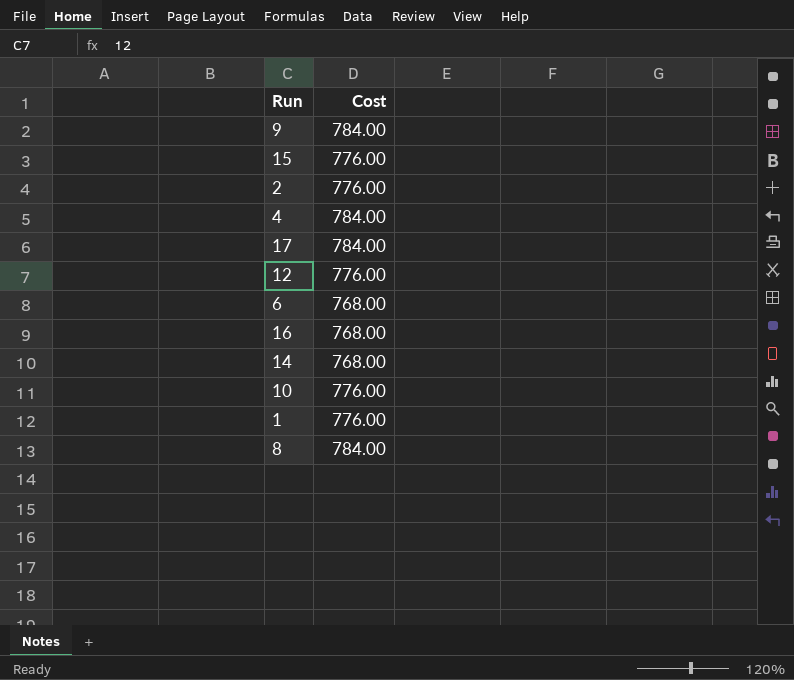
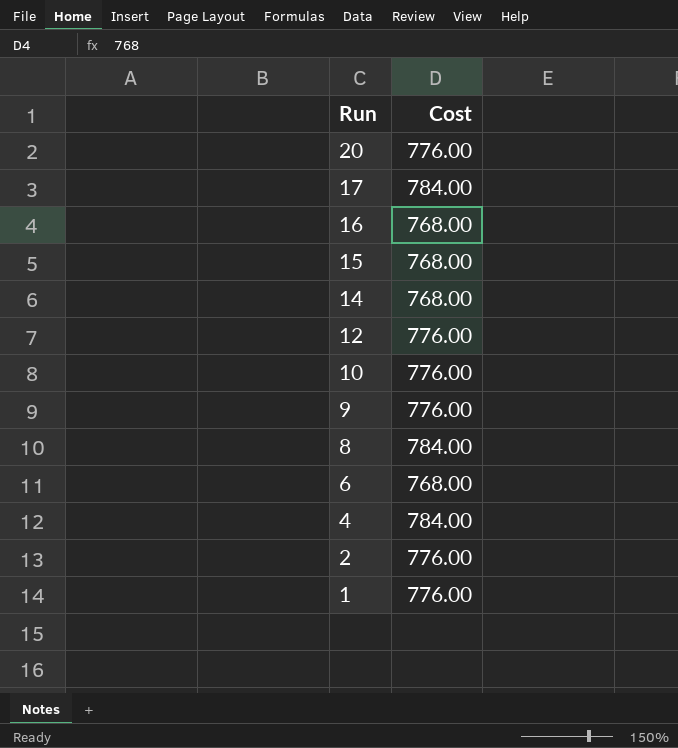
row order: none -> Run descending
row 20: none -> 776.00
15 | Cost: 776.00 -> 768.00
9 | Cost: 784.00 -> 776.00

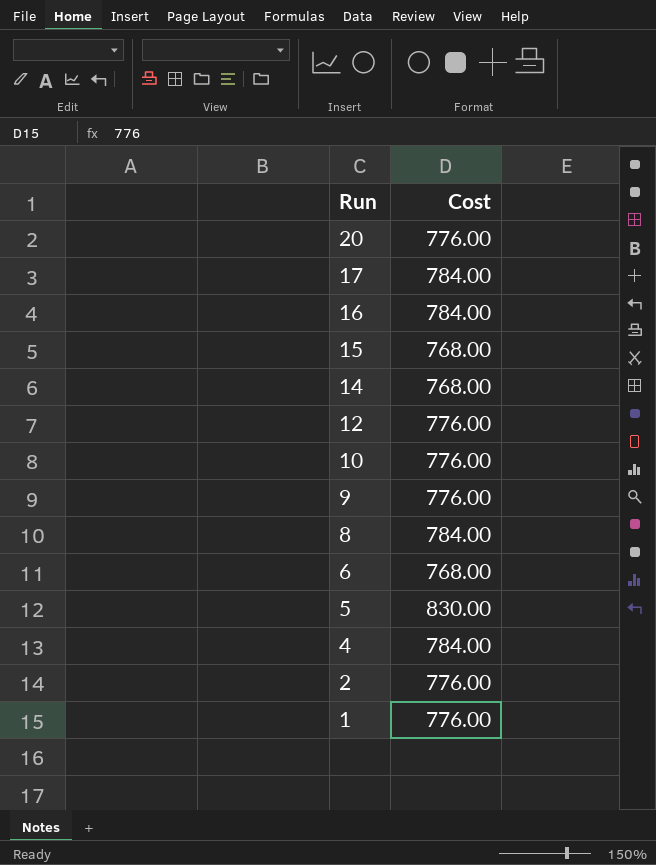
16 | Cost: 768.00 -> 784.00
row 5: none -> 830.00

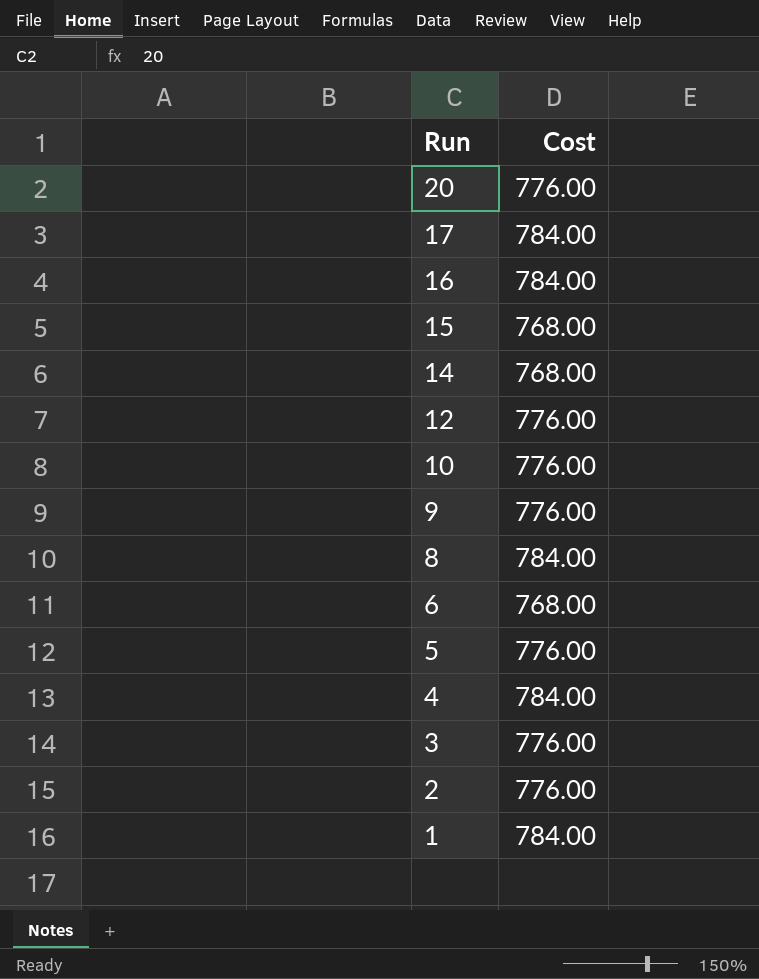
5 | Cost: 830.00 -> 776.00
row 3: none -> 776.00
1 | Cost: 776.00 -> 784.00

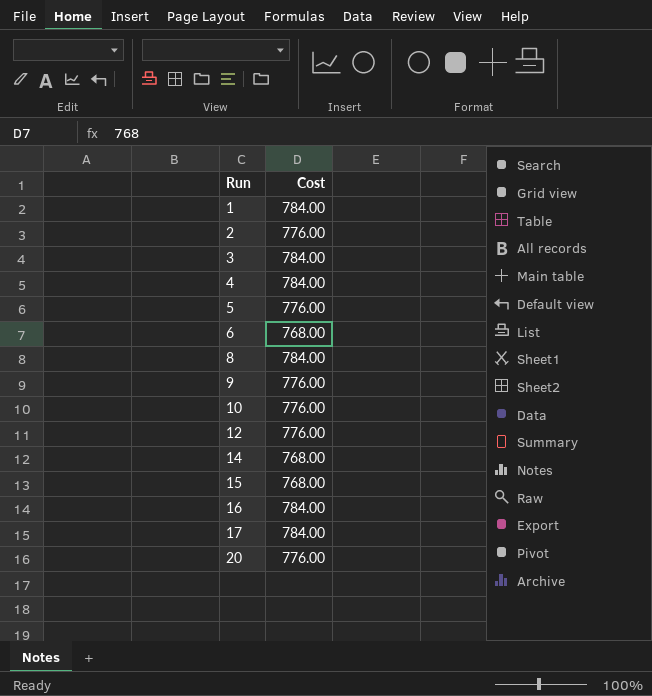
row order: Run descending -> Run ascending
3 | Cost: 776.00 -> 784.00

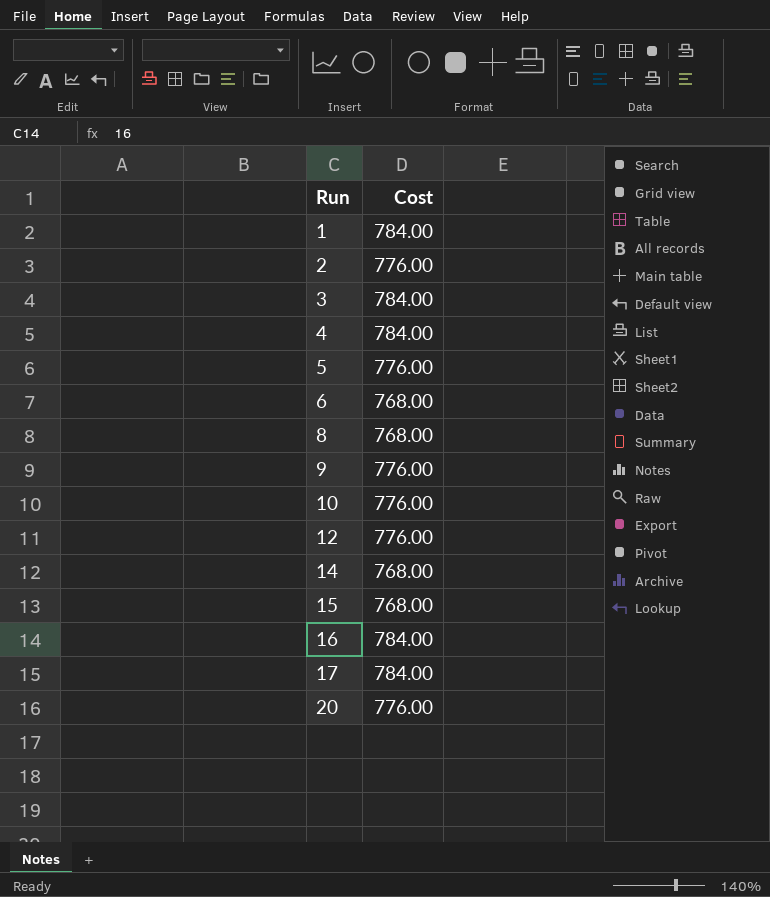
8 | Cost: 784.00 -> 768.00

